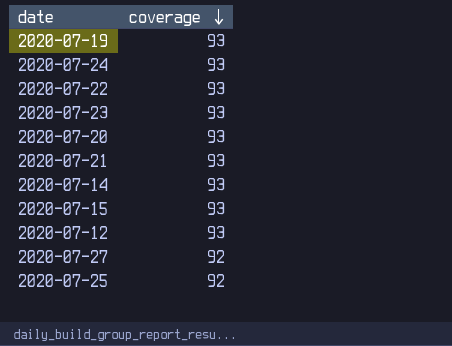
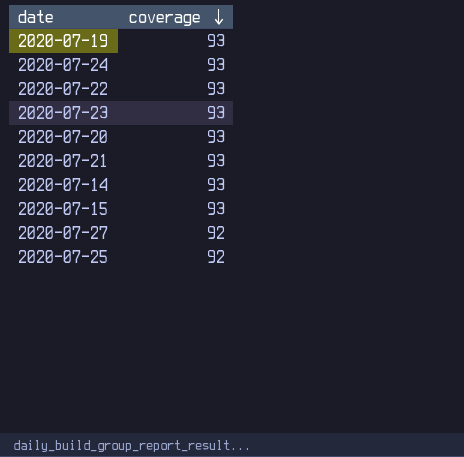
row 2020-07-12: 93 -> none

